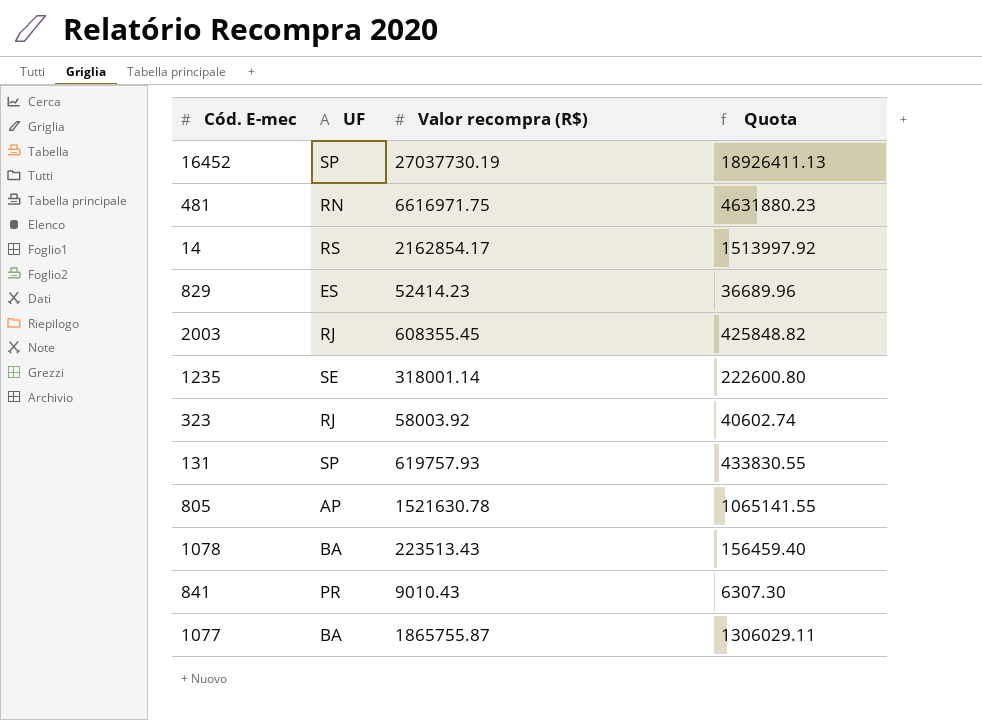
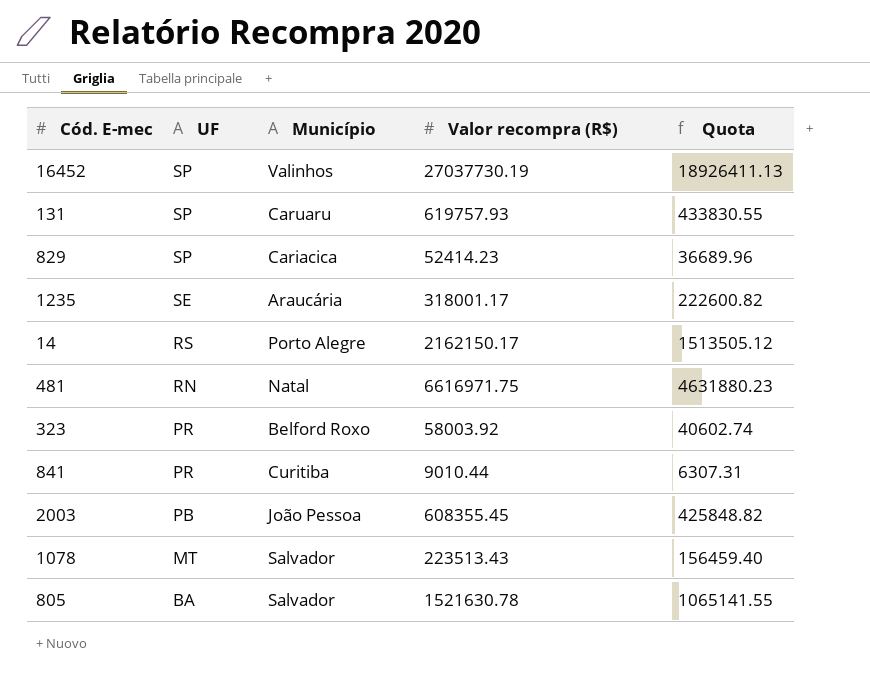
row order: none -> UF descending
column Município | position: none -> 3
row 1077: BA | 1865755.87 | 1306029.11 -> none
829 | UF: ES -> SP
1235 | Valor recompra (R$): 318001.14 -> 318001.17
1235 | Quota: 222600.80 -> 222600.82
14 | Valor recompra (R$): 2162854.17 -> 2162150.17
14 | Quota: 1513997.92 -> 1513505.12
323 | UF: RJ -> PR
841 | Valor recompra (R$): 9010.43 -> 9010.44
841 | Quota: 6307.30 -> 6307.31
2003 | UF: RJ -> PB
1078 | UF: BA -> MT
805 | UF: AP -> BA

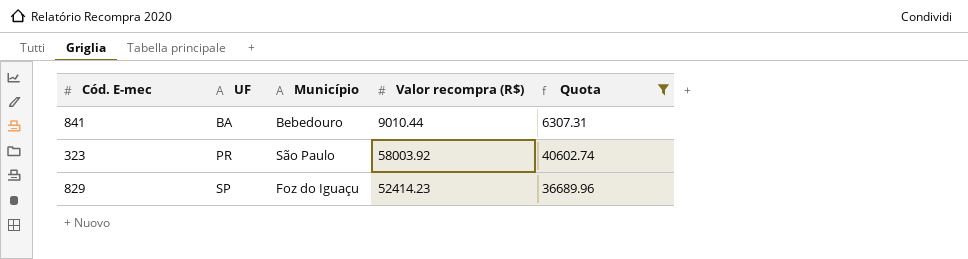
filter: none -> Quota <= 40602.74
row order: UF descending -> UF ascending
841 | UF: PR -> BA
841 | Município: Curitiba -> Bebedouro
323 | Município: Belford Roxo -> São Paulo
829 | Município: Cariacica -> Foz do Iguaçu

